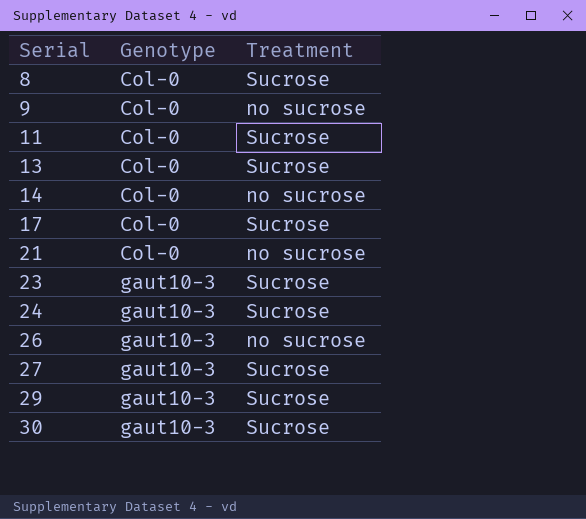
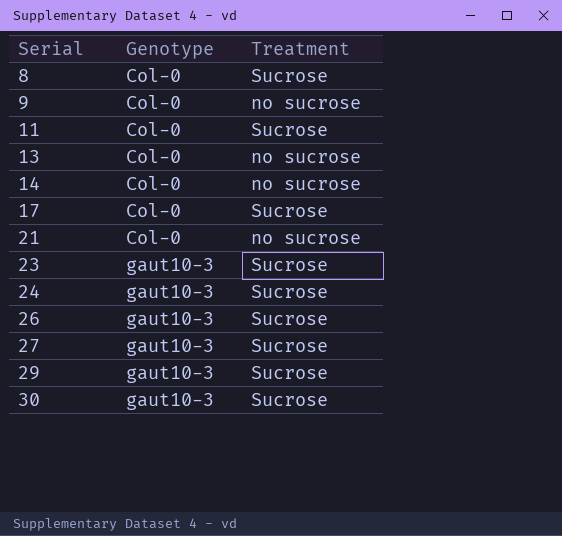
13 | Treatment: Sucrose -> no sucrose
26 | Treatment: no sucrose -> Sucrose

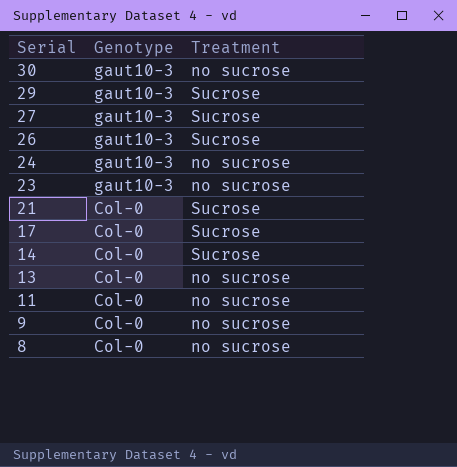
row order: Serial ascending -> Serial descending
30 | Treatment: Sucrose -> no sucrose
24 | Treatment: Sucrose -> no sucrose
23 | Treatment: Sucrose -> no sucrose
21 | Treatment: no sucrose -> Sucrose
14 | Treatment: no sucrose -> Sucrose
11 | Treatment: Sucrose -> no sucrose
8 | Treatment: Sucrose -> no sucrose

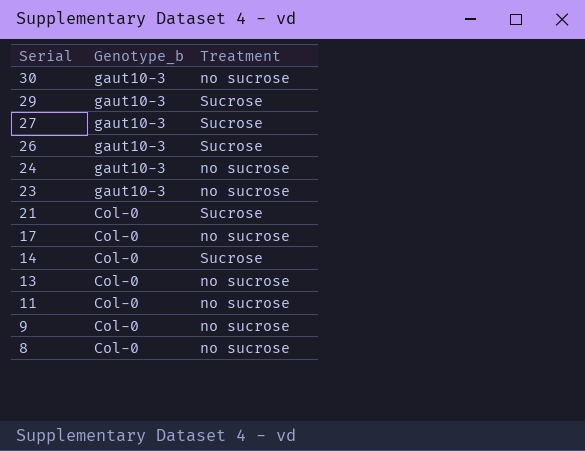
column name: Genotype -> Genotype_b
17 | Treatment: Sucrose -> no sucrose

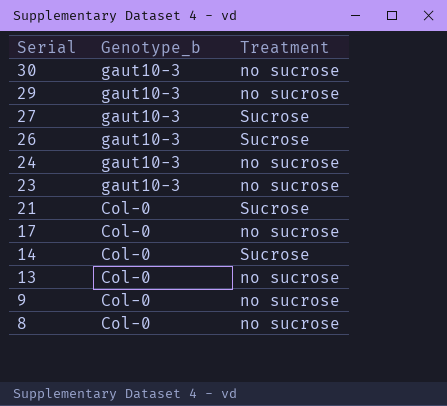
row 11: Col-0 | no sucrose -> none
29 | Treatment: Sucrose -> no sucrose

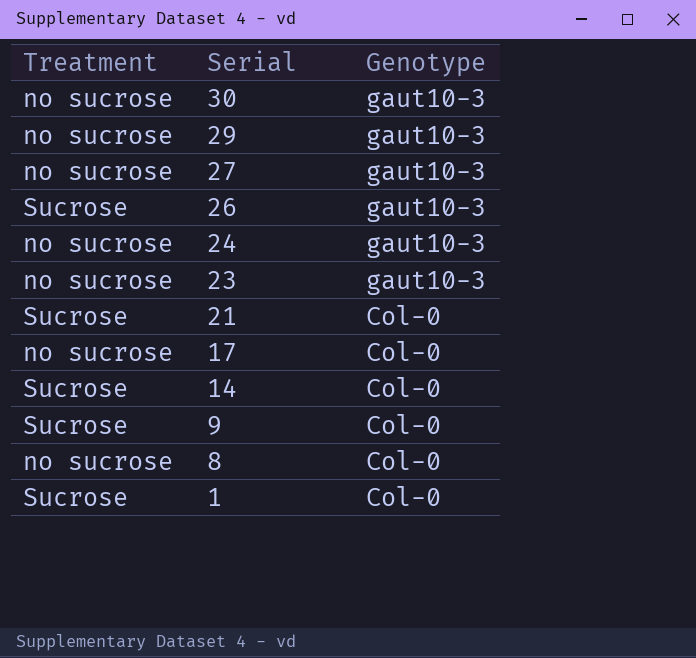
column Treatment | position: 3 -> 1
column name: Genotype_b -> Genotype
row 13: Col-0 | no sucrose -> none
27 | Treatment: Sucrose -> no sucrose
9 | Treatment: no sucrose -> Sucrose
row 1: none -> Sucrose | Col-0

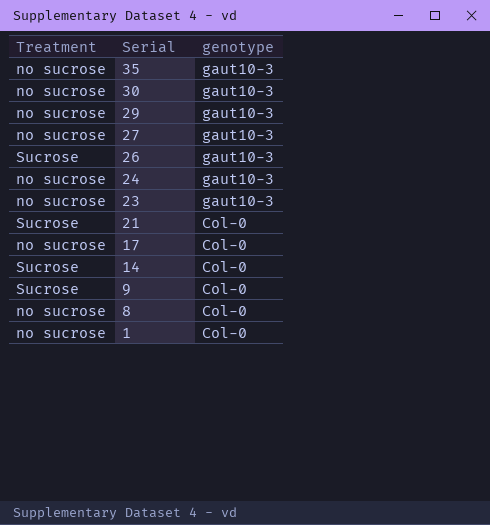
column name: Genotype -> genotype
row 35: none -> no sucrose | gaut10-3
1 | Treatment: Sucrose -> no sucrose

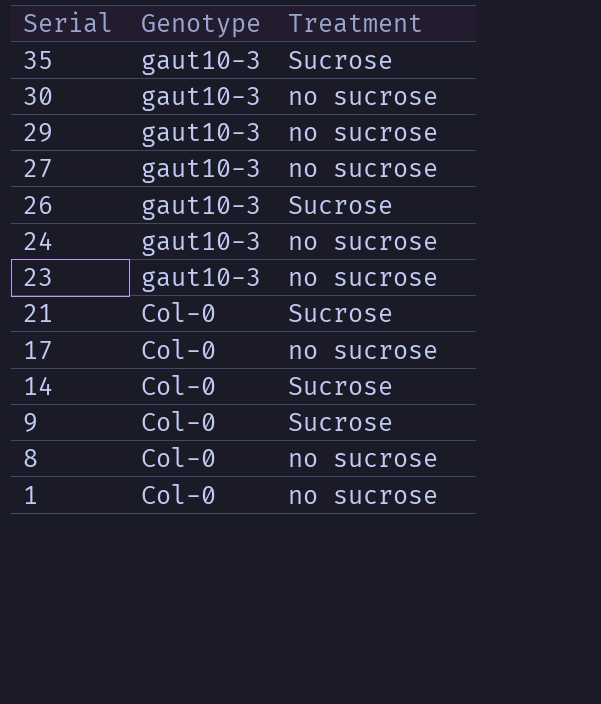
column name: genotype -> Genotype
column Treatment | position: 1 -> 3
35 | Treatment: no sucrose -> Sucrose

